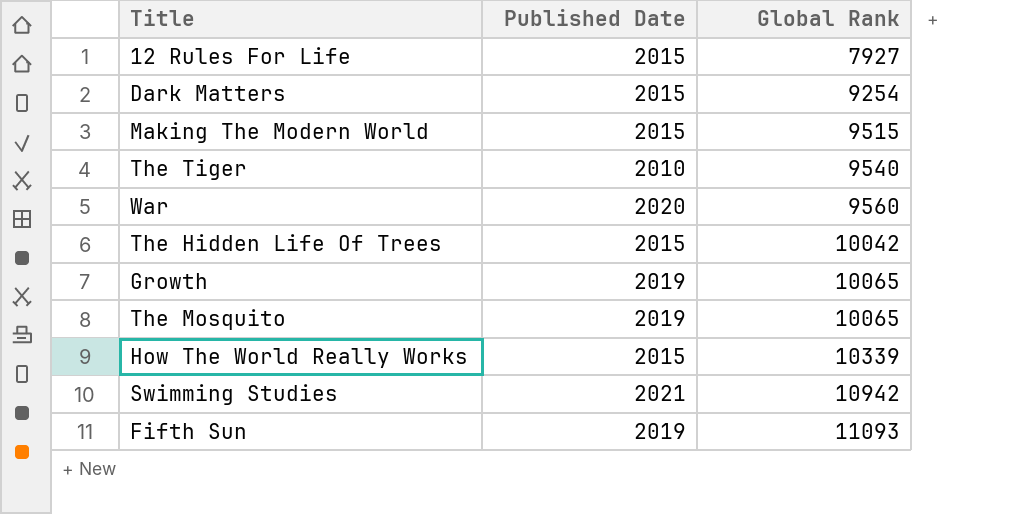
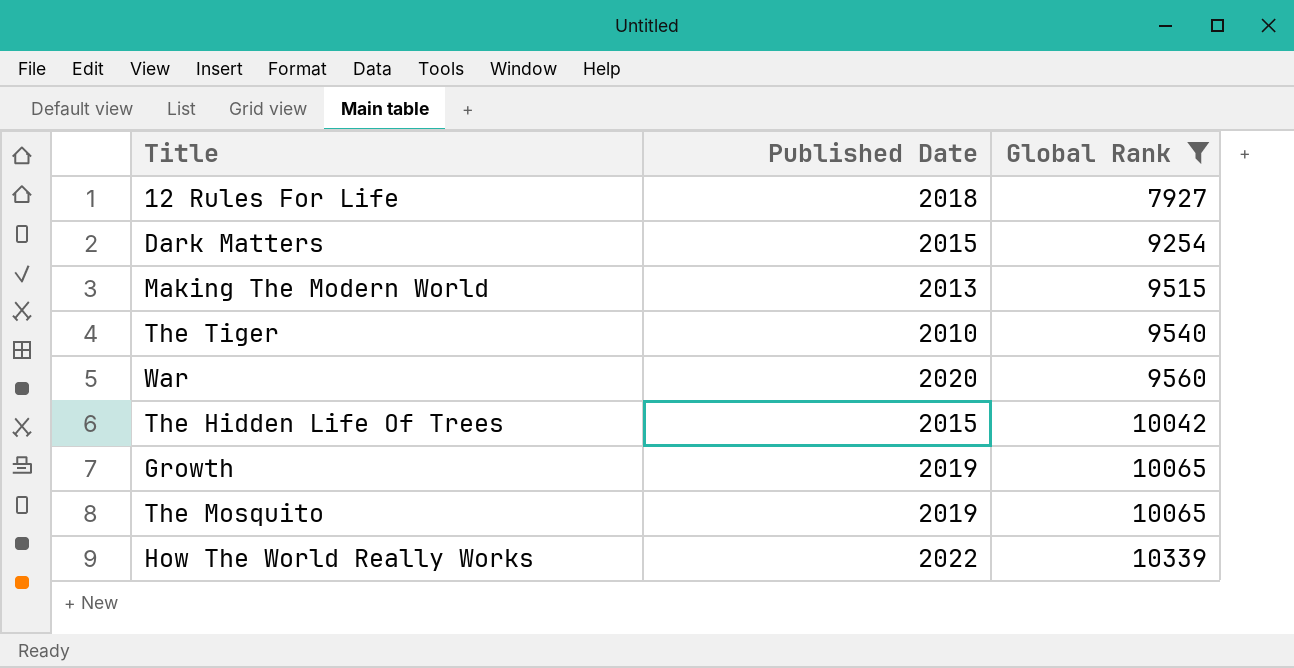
filter: none -> Global Rank <= 10339
12 Rules For Life | Published Date: 2015 -> 2018
Making The Modern World | Published Date: 2015 -> 2013
How The World Really Works | Published Date: 2015 -> 2022

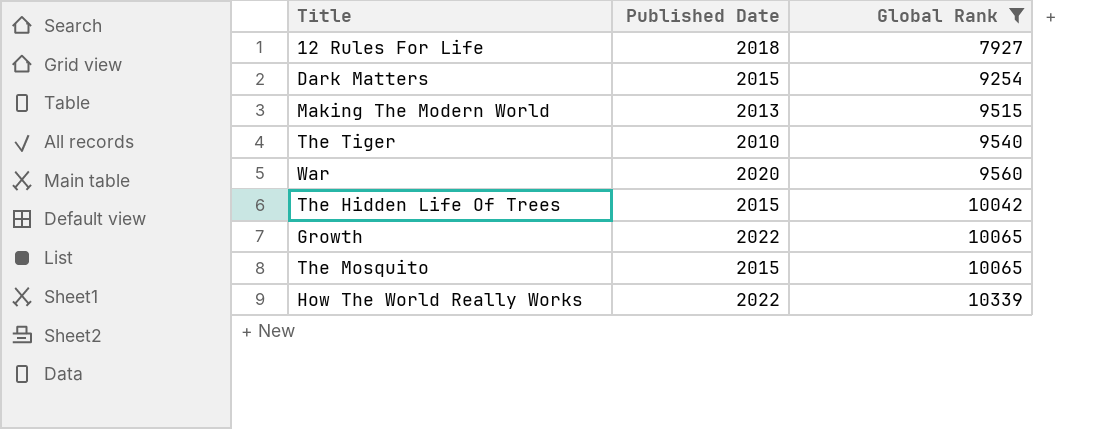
Growth | Published Date: 2019 -> 2022
The Mosquito | Published Date: 2019 -> 2015

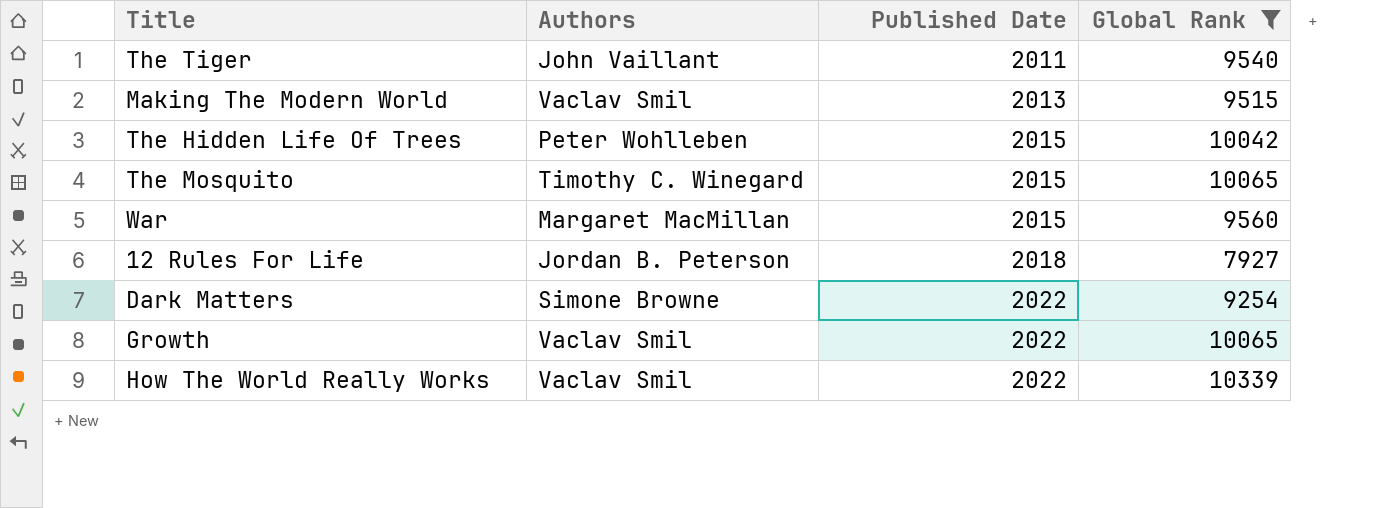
row order: Global Rank ascending -> Published Date ascending
column Authors | position: none -> 2
The Tiger | Published Date: 2010 -> 2011
War | Published Date: 2020 -> 2015
Dark Matters | Published Date: 2015 -> 2022

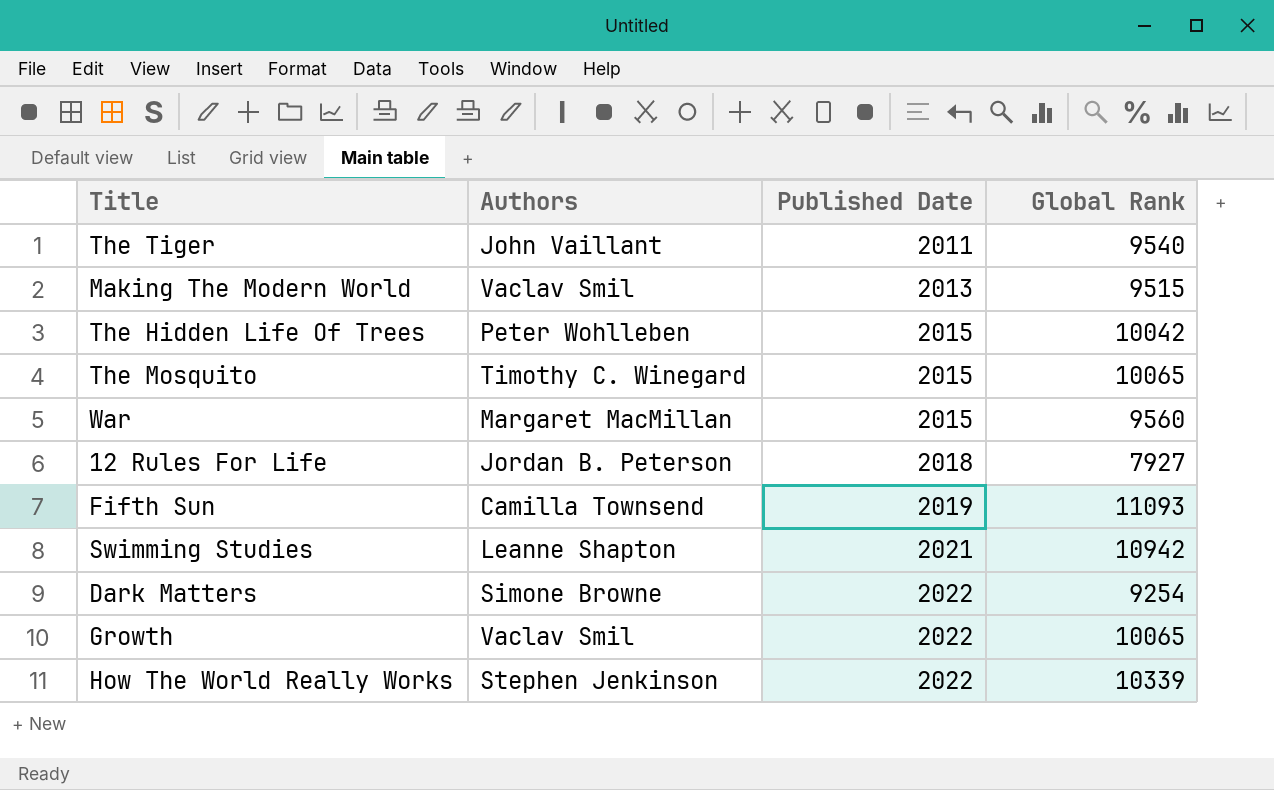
filter: Global Rank <= 10339 -> none
How The World Really Works | Authors: Vaclav Smil -> Stephen Jenkinson

